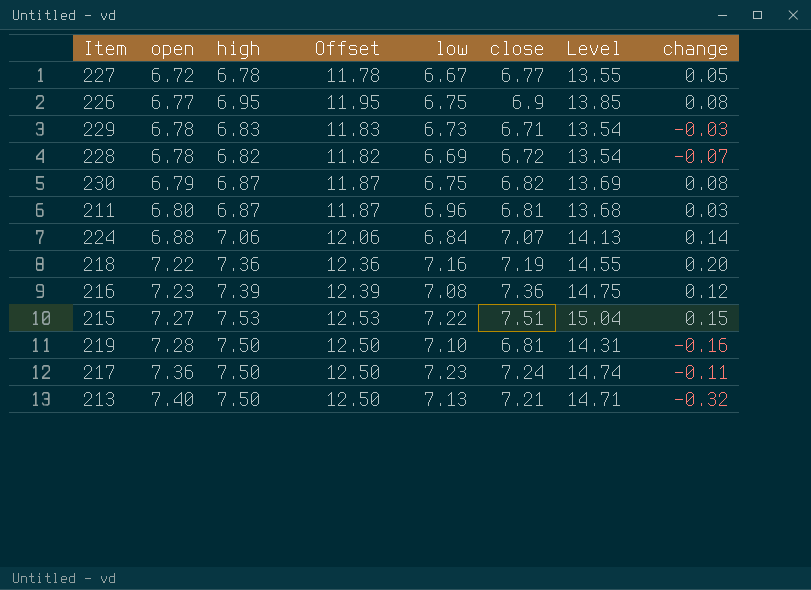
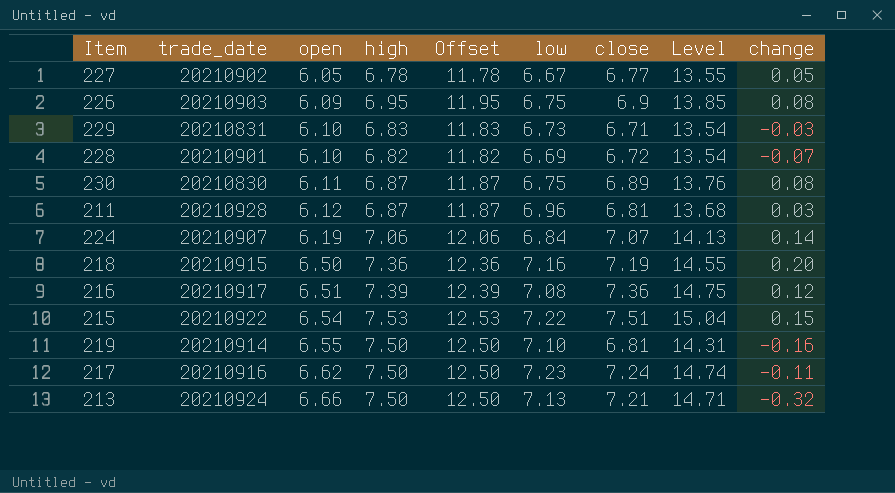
column trade_date | position: none -> 2
227 | open: 6.72 -> 6.05
226 | open: 6.77 -> 6.09
229 | open: 6.78 -> 6.10
228 | open: 6.78 -> 6.10
230 | open: 6.79 -> 6.11
230 | close: 6.82 -> 6.89
230 | Level: 13.69 -> 13.76
211 | open: 6.80 -> 6.12
224 | open: 6.88 -> 6.19
218 | open: 7.22 -> 6.50
216 | open: 7.23 -> 6.51
215 | open: 7.27 -> 6.54
219 | open: 7.28 -> 6.55
217 | open: 7.36 -> 6.62
213 | open: 7.40 -> 6.66

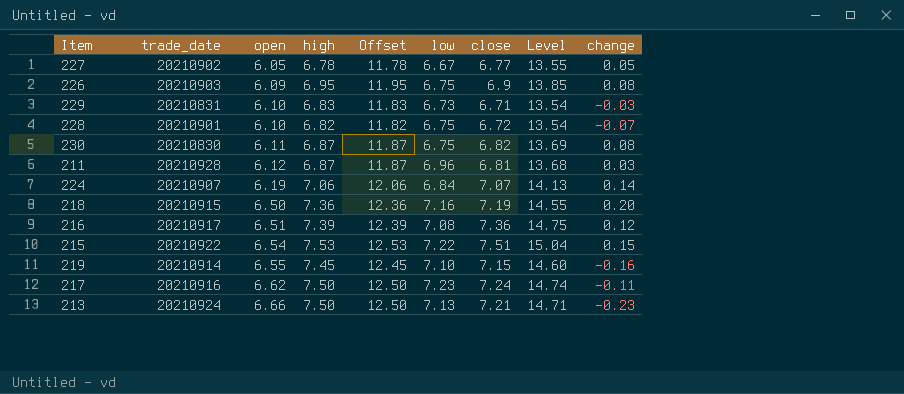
228 | low: 6.69 -> 6.75
230 | close: 6.89 -> 6.82
230 | Level: 13.76 -> 13.69
219 | high: 7.50 -> 7.45
219 | Offset: 12.50 -> 12.45
219 | close: 6.81 -> 7.15
219 | Level: 14.31 -> 14.60
213 | change: -0.32 -> -0.23

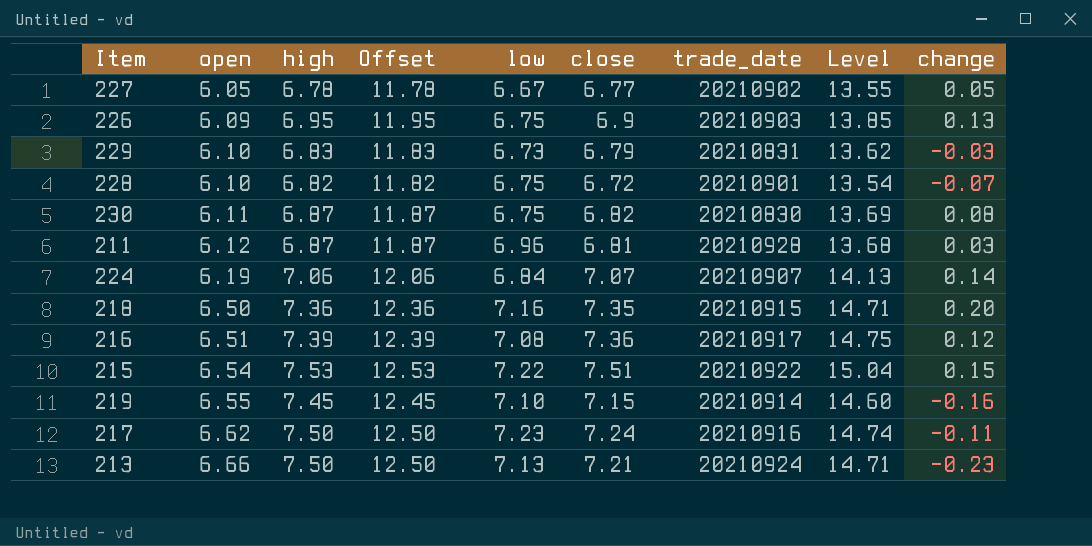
column trade_date | position: 2 -> 7
226 | change: 0.08 -> 0.13
229 | close: 6.71 -> 6.79
229 | Level: 13.54 -> 13.62
218 | close: 7.19 -> 7.35
218 | Level: 14.55 -> 14.71

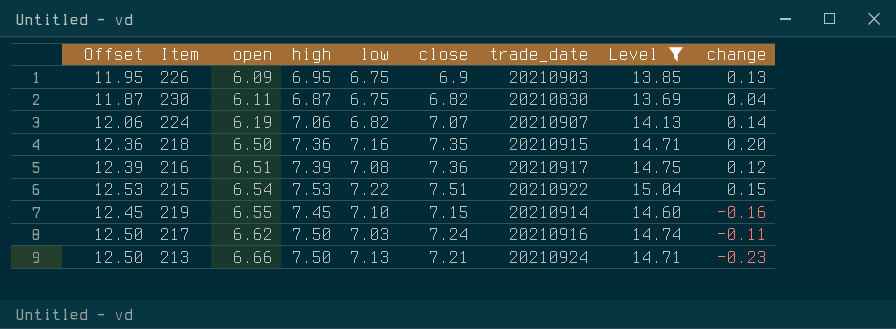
filter: none -> Level >= 13.69
column Offset | position: 4 -> 1
230 | change: 0.08 -> 0.04
224 | low: 6.84 -> 6.82
217 | low: 7.23 -> 7.03

